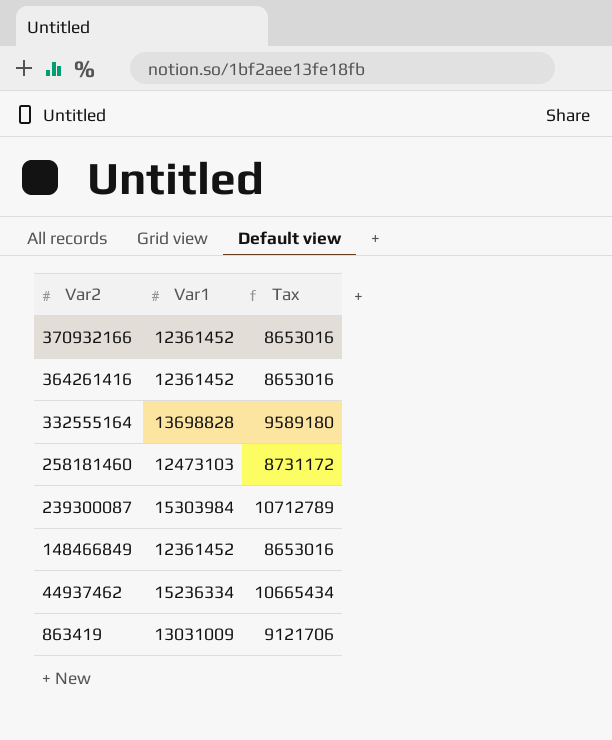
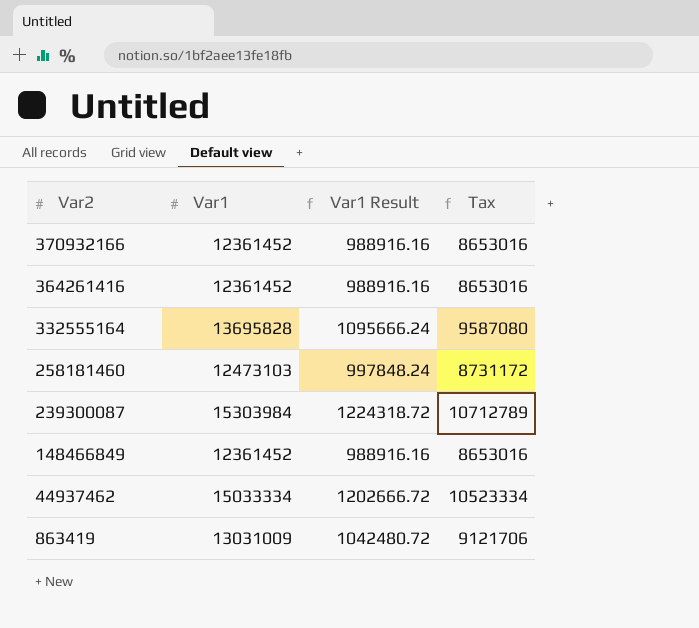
column Var1 Result | formula: none -> [Var1] * 0.08
332555164 | Var1: 13698828 -> 13695828
332555164 | Tax: 9589180 -> 9587080
44937462 | Var1: 15236334 -> 15033334
44937462 | Tax: 10665434 -> 10523334

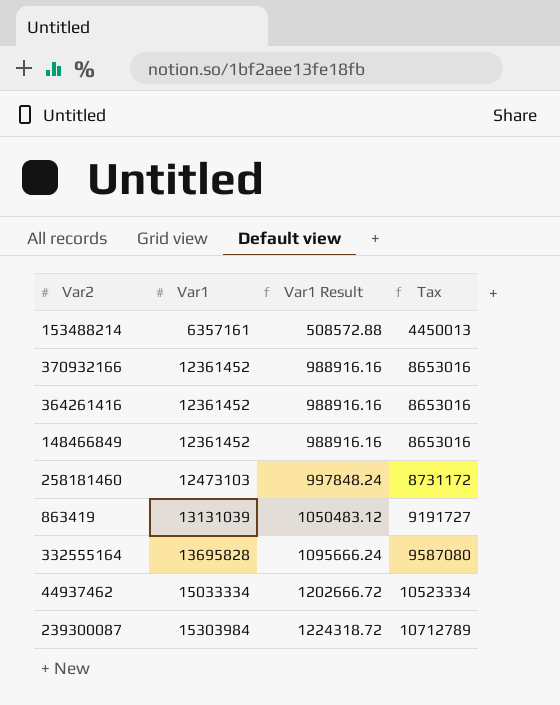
row order: Var2 descending -> Var1 ascending
row 153488214: none -> 6357161 | 508572.88 | 4450013
863419 | Var1: 13031009 -> 13131039
863419 | Var1 Result: 1042480.72 -> 1050483.12
863419 | Tax: 9121706 -> 9191727

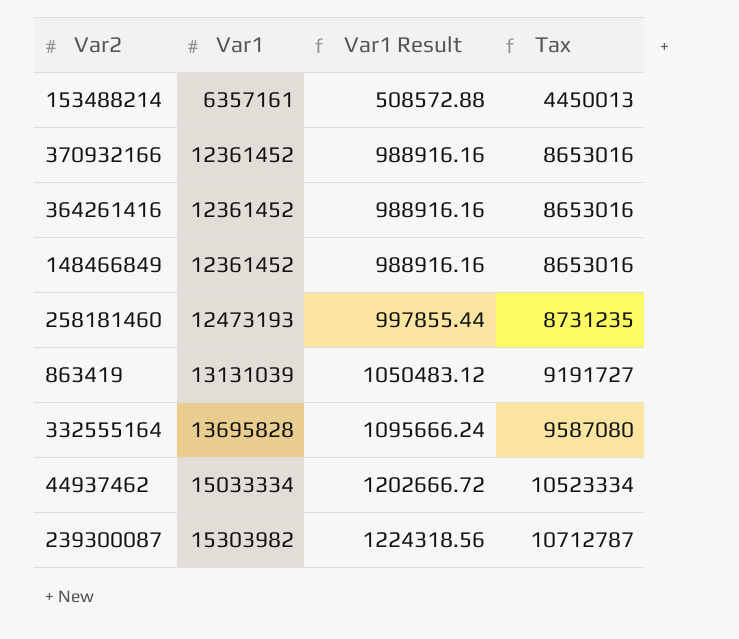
258181460 | Var1: 12473103 -> 12473193
258181460 | Var1 Result: 997848.24 -> 997855.44
258181460 | Tax: 8731172 -> 8731235
239300087 | Var1: 15303984 -> 15303982
239300087 | Var1 Result: 1224318.72 -> 1224318.56
239300087 | Tax: 10712789 -> 10712787

